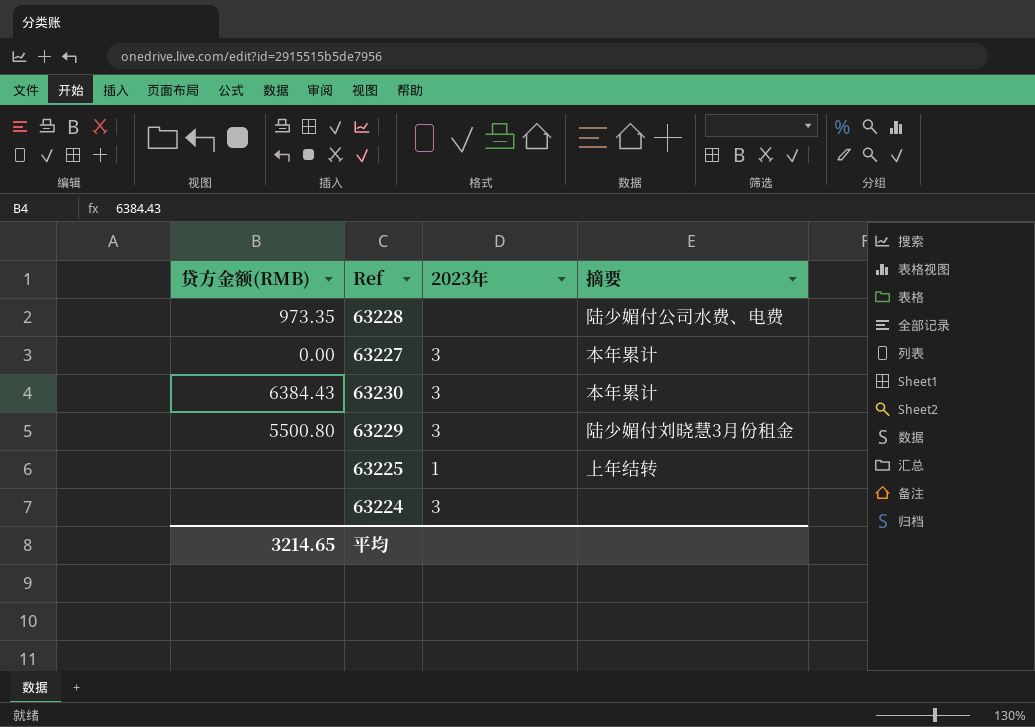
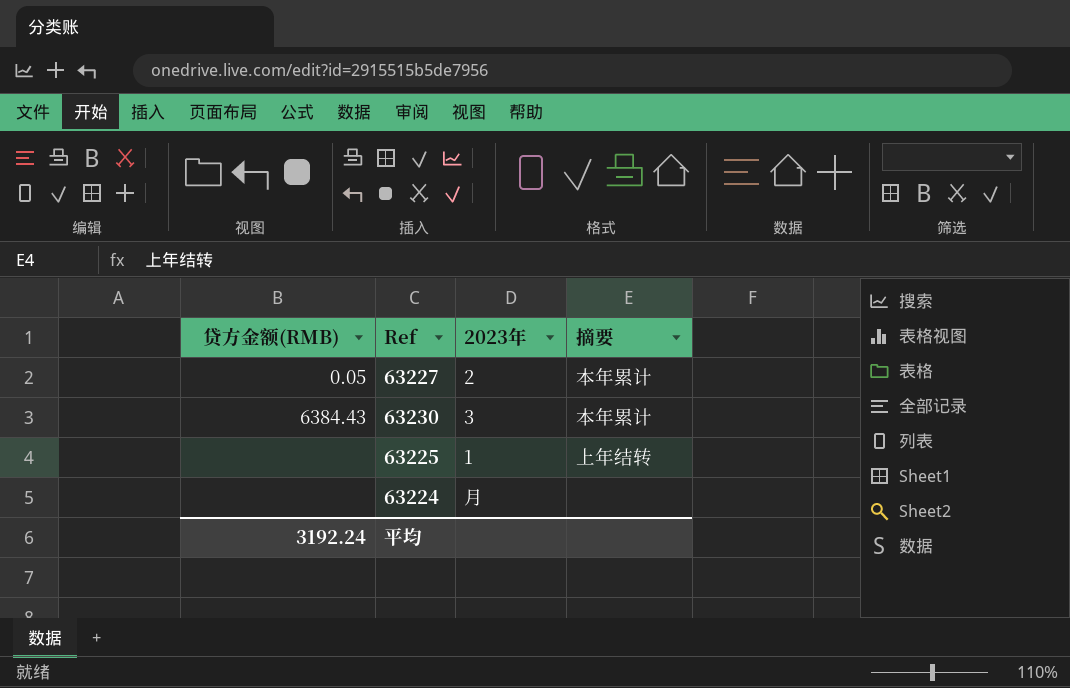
row 63228: 973.35 | none | 陆少媚付公司水费、电费 -> none
row 63229: 5500.80 | 3 | 陆少媚付刘晓慧3月份租金 -> none
63227 | 贷方金额(RMB): 0.00 -> 0.05
63227 | 2023年: 3 -> 2
63224 | 2023年: 3 -> 月
平均 | 贷方金额(RMB): 3214.65 -> 3192.24

